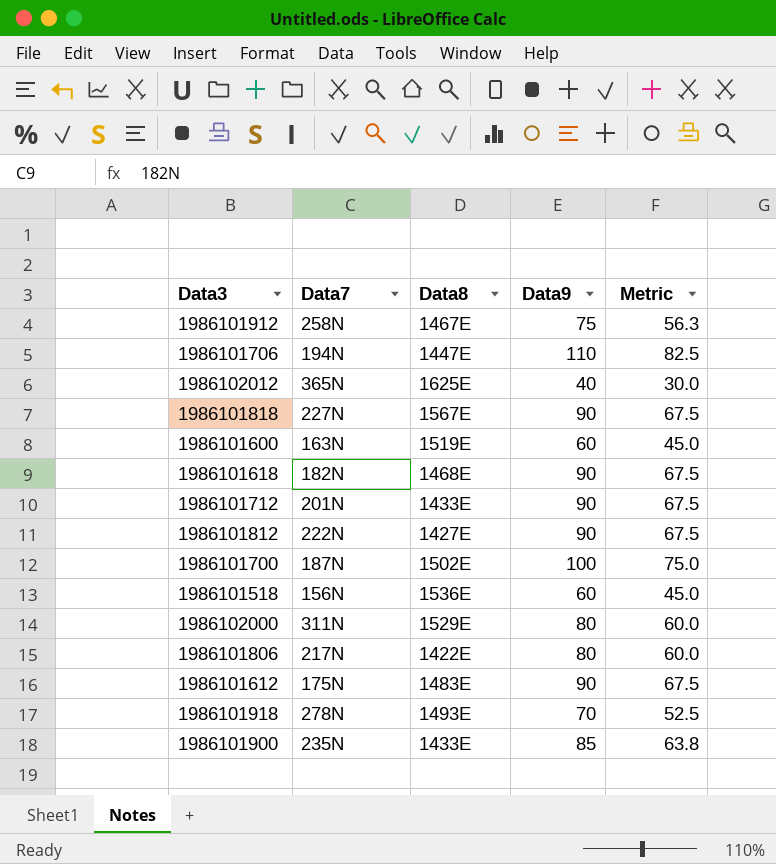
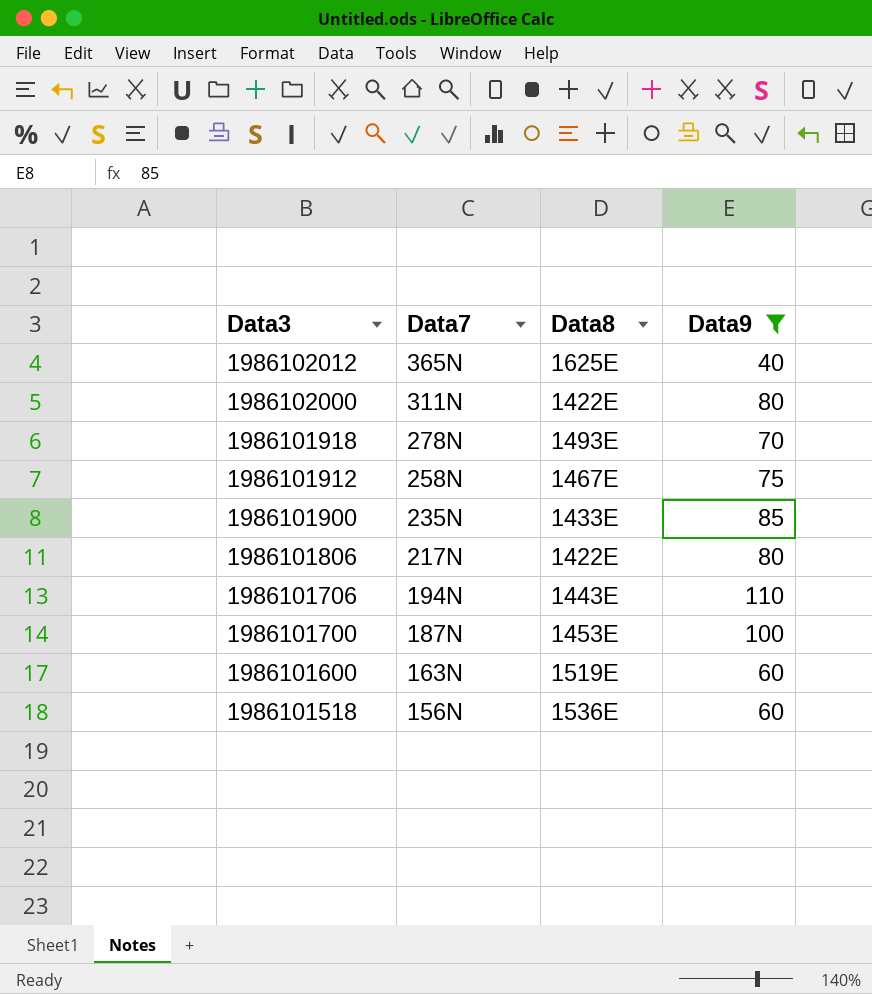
filter: none -> Data9 != 90
row order: none -> Data3 descending
column Metric | formula: [Data9] * 0.75 -> none
1986102000 | Data8: 1529E -> 1422E
1986101706 | Data8: 1447E -> 1443E
1986101700 | Data8: 1502E -> 1453E

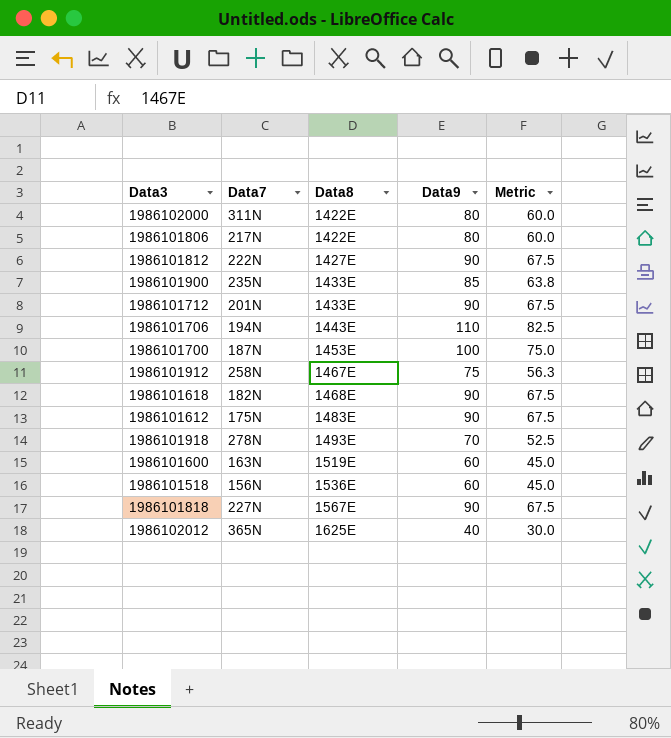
filter: Data9 != 90 -> none
row order: Data3 descending -> Data8 ascending
column Metric | formula: none -> [Data9] * 0.75

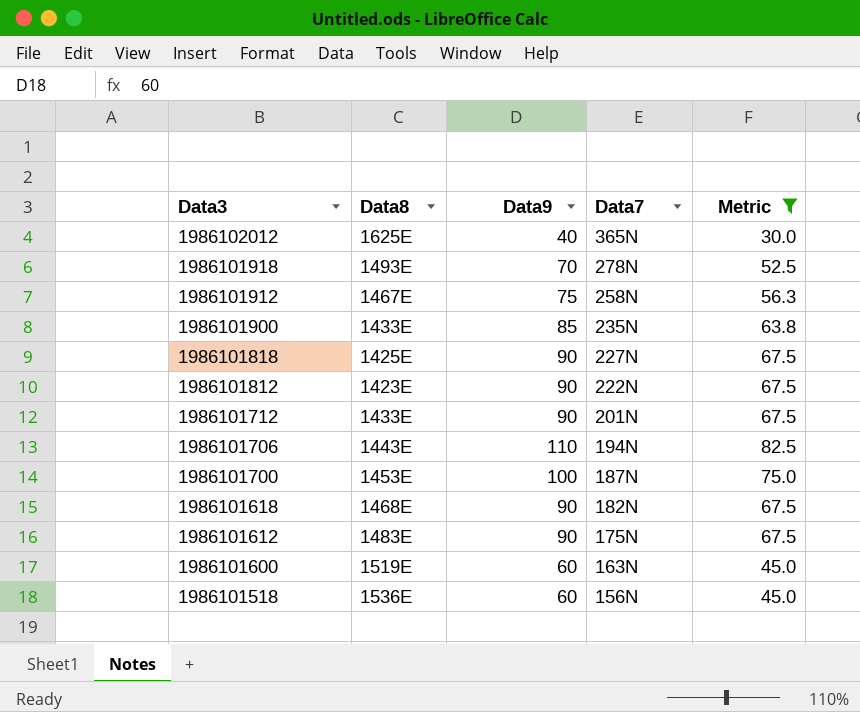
filter: none -> Metric != 60.0
row order: Data8 ascending -> Data3 descending
column Data7 | position: 2 -> 4
1986101818 | Data8: 1567E -> 1425E
1986101812 | Data8: 1427E -> 1423E

